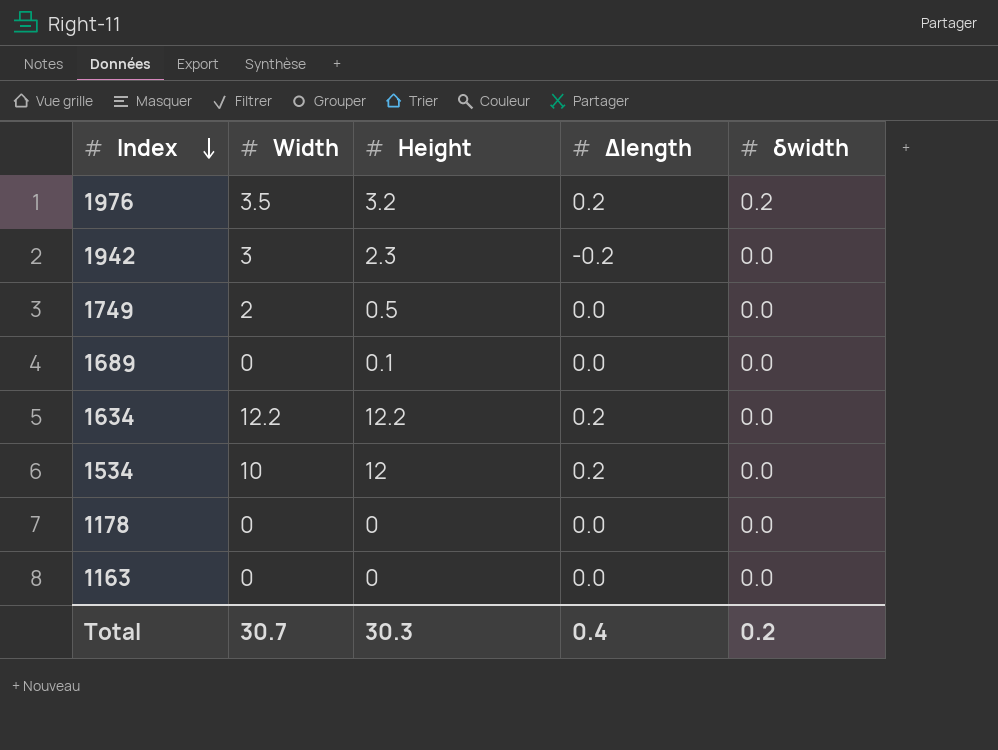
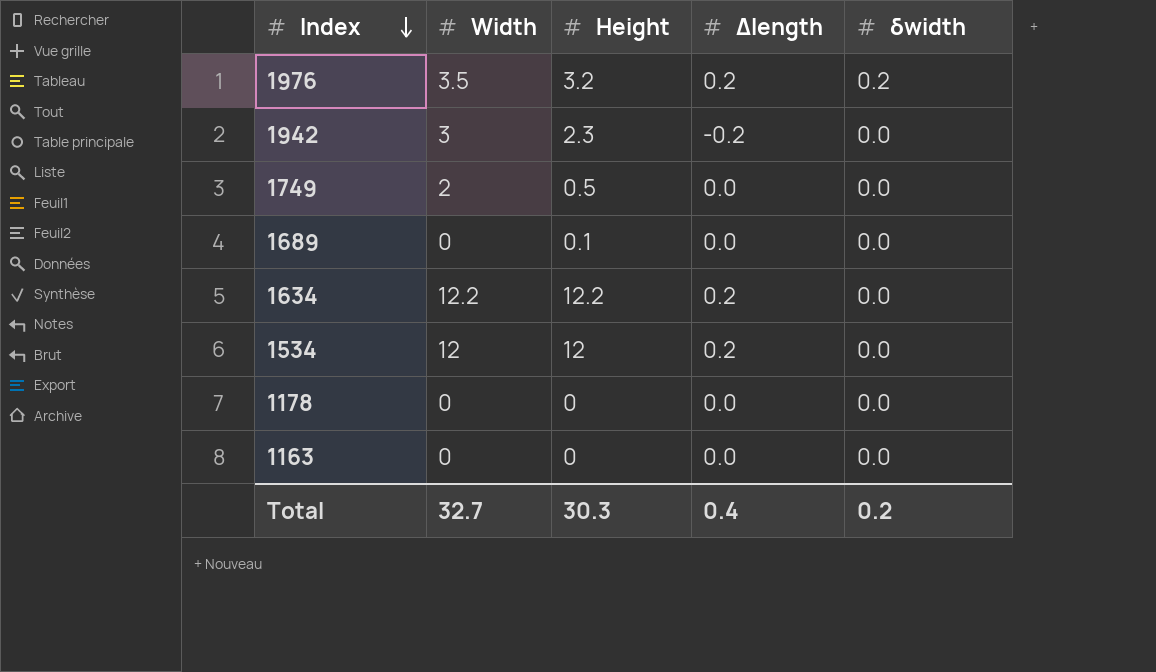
1534 | Width: 10 -> 12
Total | Width: 30.7 -> 32.7

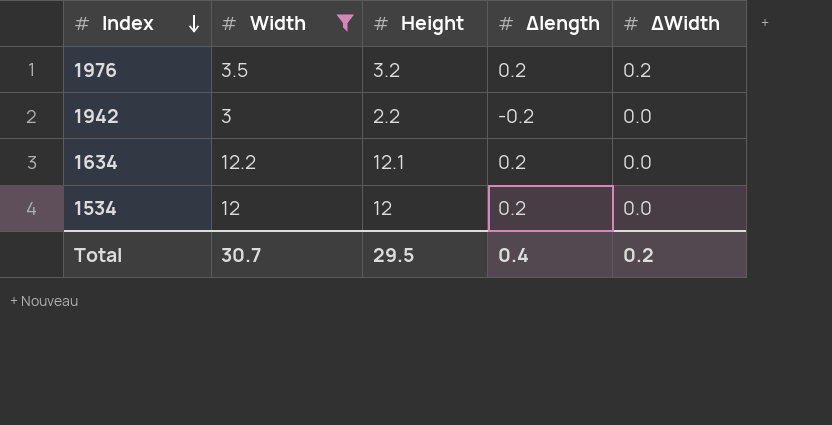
filter: none -> Width >= 3
column name: δwidth -> ΔWidth
1942 | Height: 2.3 -> 2.2
1634 | Height: 12.2 -> 12.1
Total | Width: 32.7 -> 30.7
Total | Height: 30.3 -> 29.5

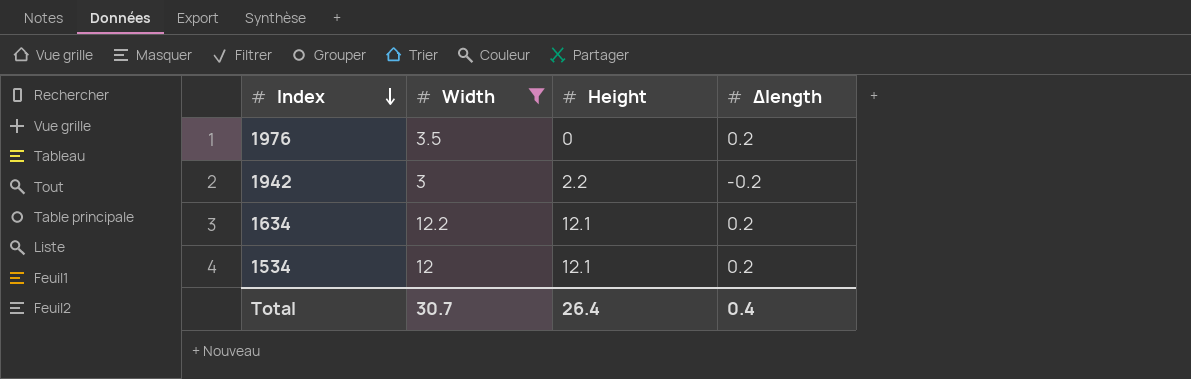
column ΔWidth | position: 5 -> none
1976 | Height: 3.2 -> 0
1534 | Height: 12 -> 12.1
Total | Height: 29.5 -> 26.4

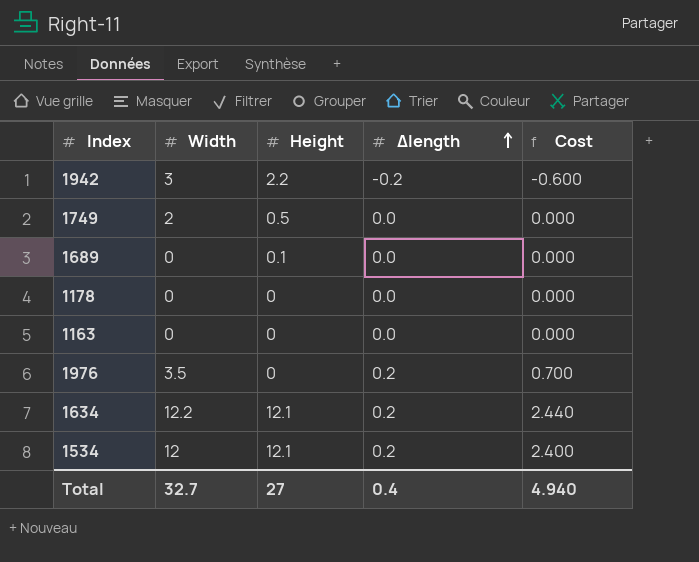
filter: Width >= 3 -> none
row order: Index descending -> Δlength ascending
column Cost | formula: none -> [Width] * [Δlength]
Total | Width: 30.7 -> 32.7
Total | Height: 26.4 -> 27

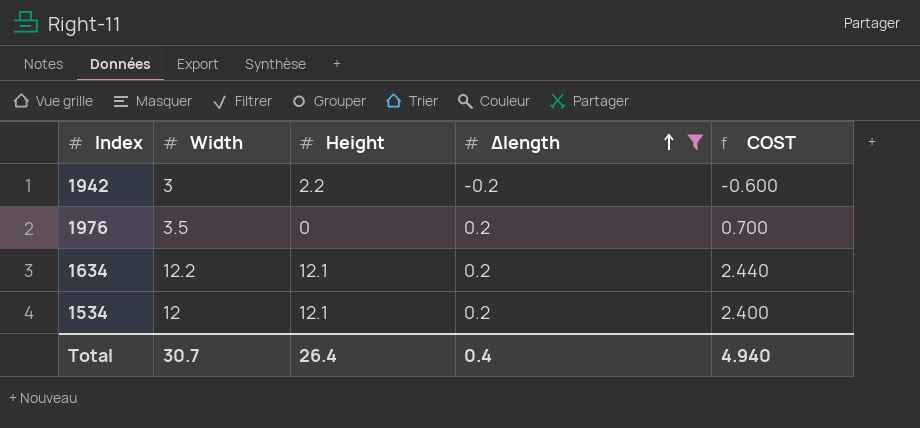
filter: none -> Δlength != 0.0
column name: Cost -> COST
Total | Width: 32.7 -> 30.7
Total | Height: 27 -> 26.4

